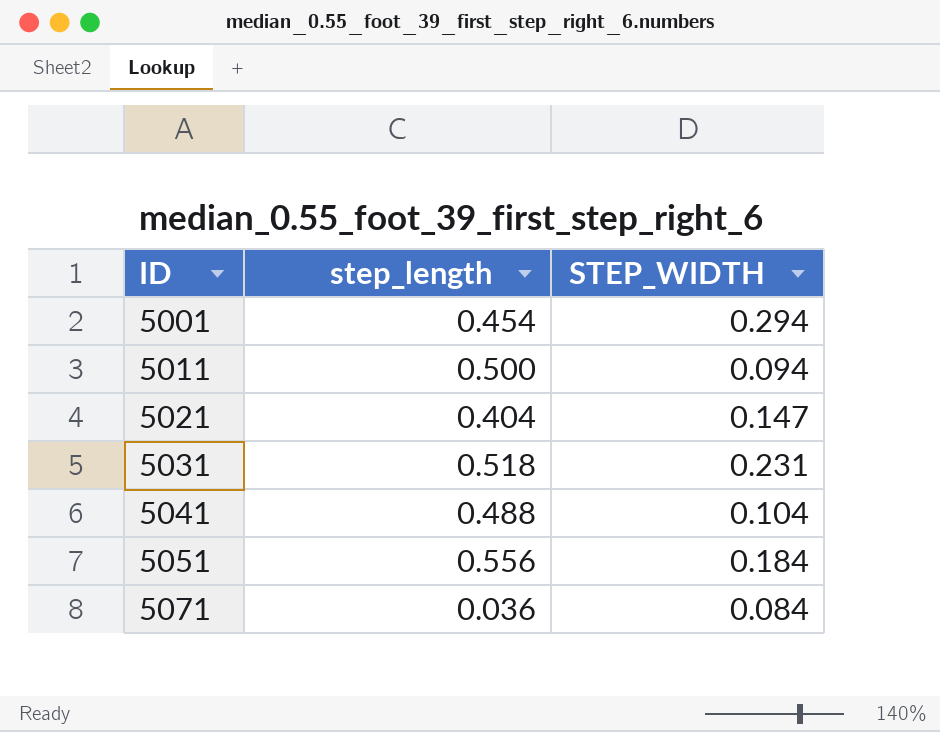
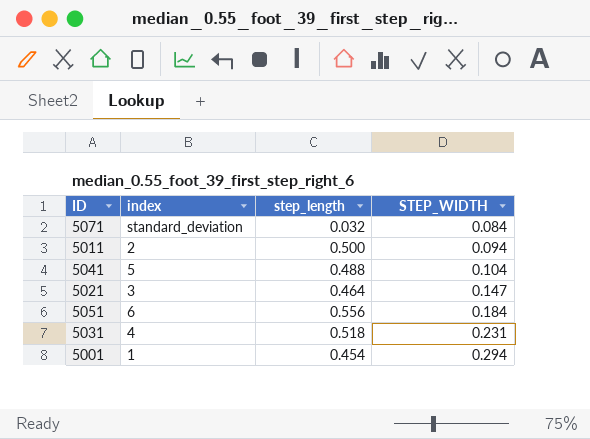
row order: ID ascending -> STEP_WIDTH ascending
column index | position: none -> 2
5071 | step_length: 0.036 -> 0.032
5021 | step_length: 0.404 -> 0.464

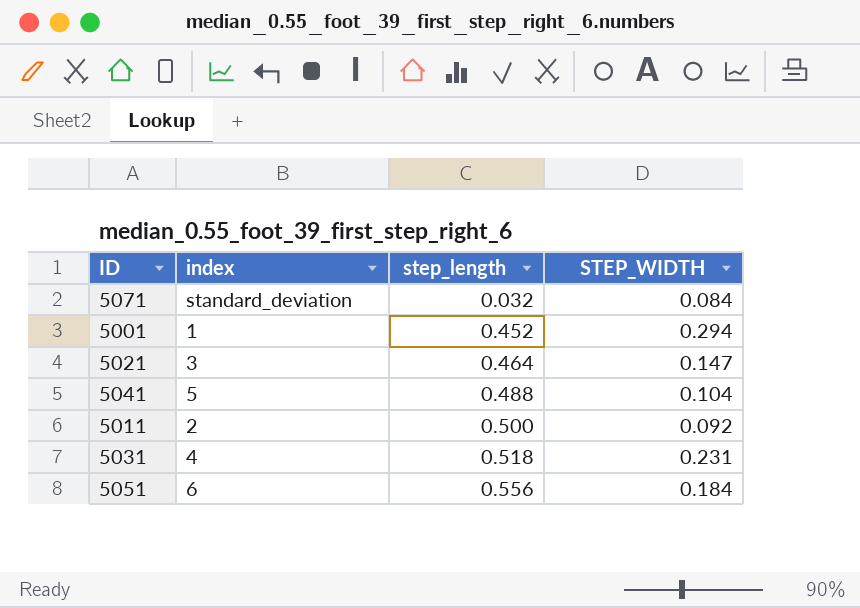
row order: STEP_WIDTH ascending -> step_length ascending
5001 | step_length: 0.454 -> 0.452
5011 | STEP_WIDTH: 0.094 -> 0.092

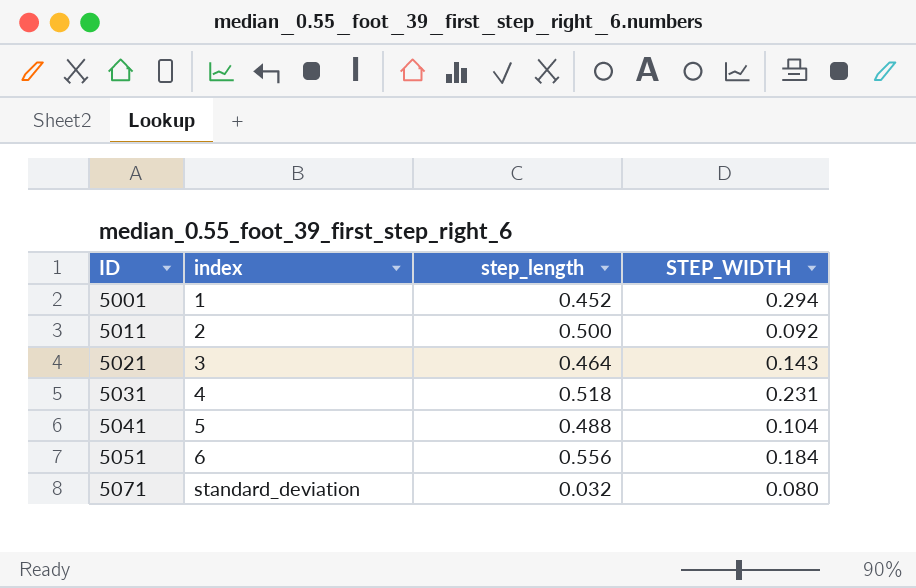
row order: step_length ascending -> ID ascending
5021 | STEP_WIDTH: 0.147 -> 0.143
5071 | STEP_WIDTH: 0.084 -> 0.080

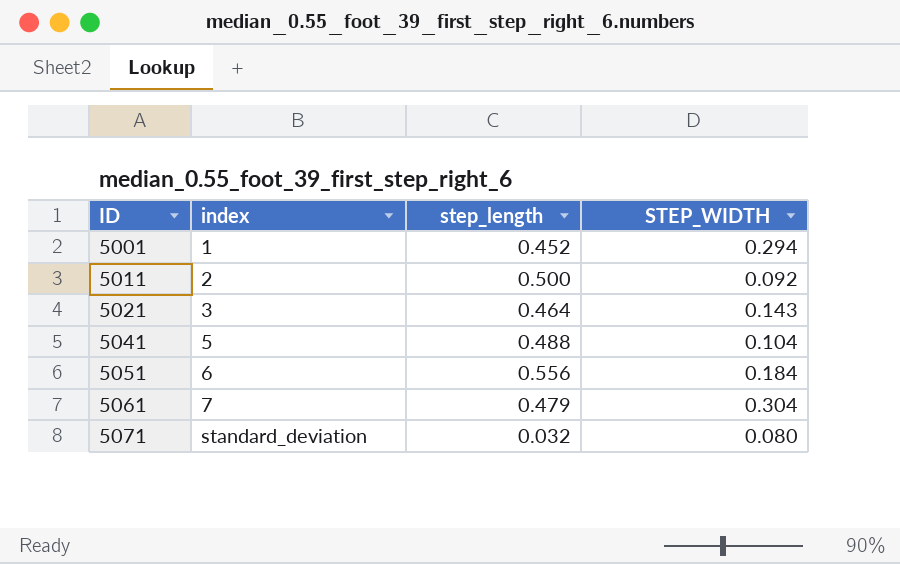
row 5031: 4 | 0.518 | 0.231 -> none
row 5061: none -> 7 | 0.479 | 0.304

